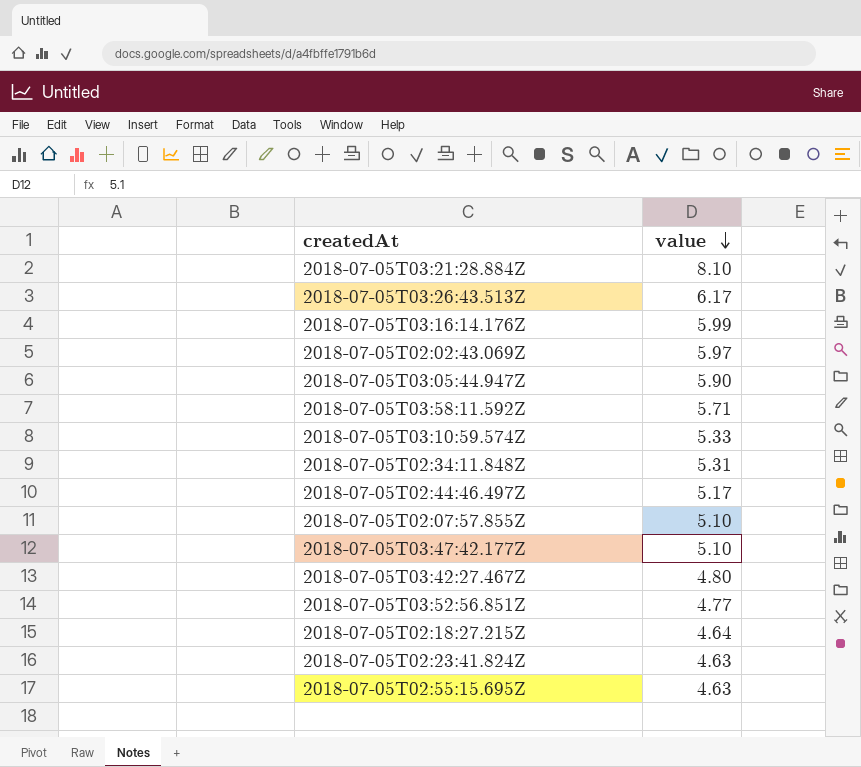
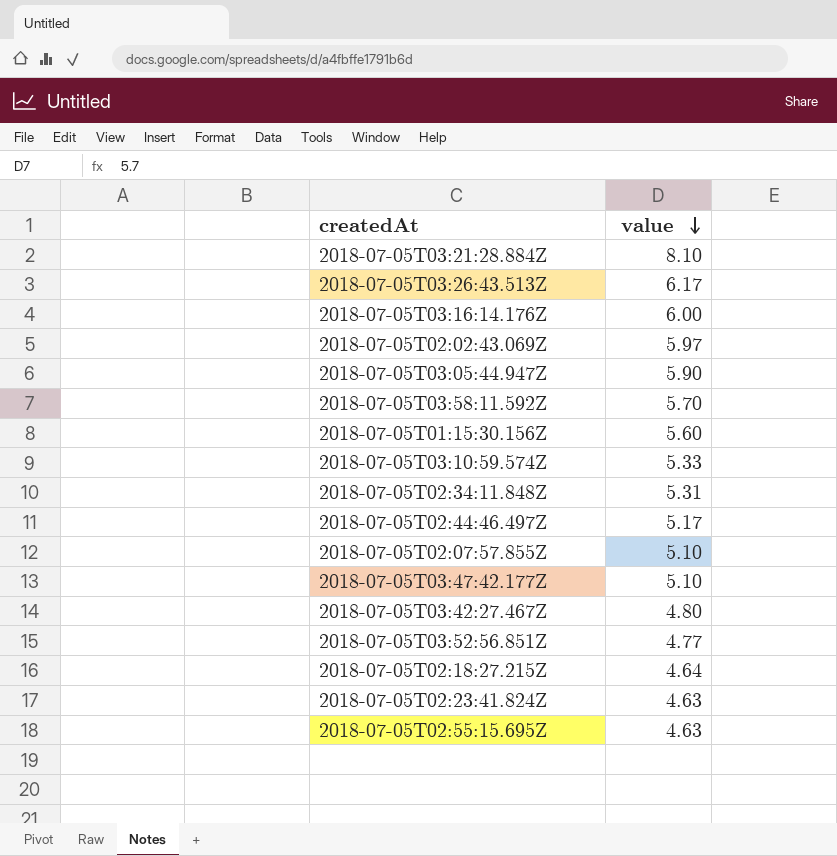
2018-07-05T03:16:14.176Z | value: 5.99 -> 6.00
2018-07-05T03:58:11.592Z | value: 5.71 -> 5.70
row 2018-07-05T01:15:30.156Z: none -> 5.60

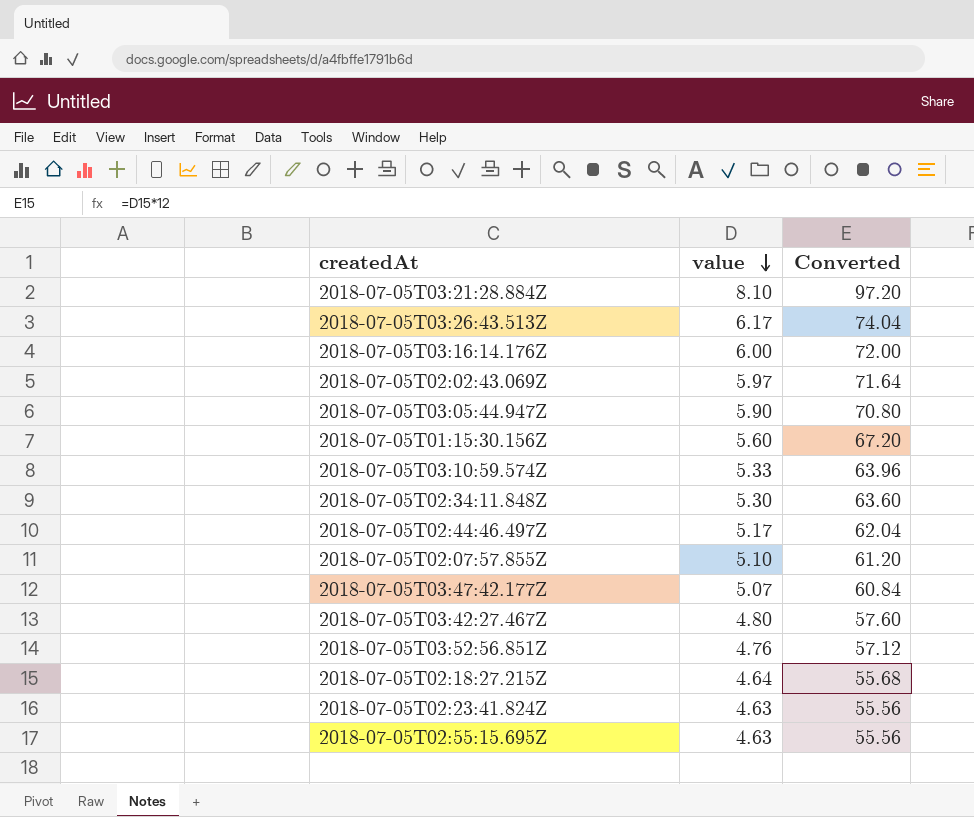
column Converted | formula: none -> [value] * 12
row 2018-07-05T03:58:11.592Z: 5.70 -> none
2018-07-05T02:34:11.848Z | value: 5.31 -> 5.30
2018-07-05T03:47:42.177Z | value: 5.10 -> 5.07
2018-07-05T03:52:56.851Z | value: 4.77 -> 4.76

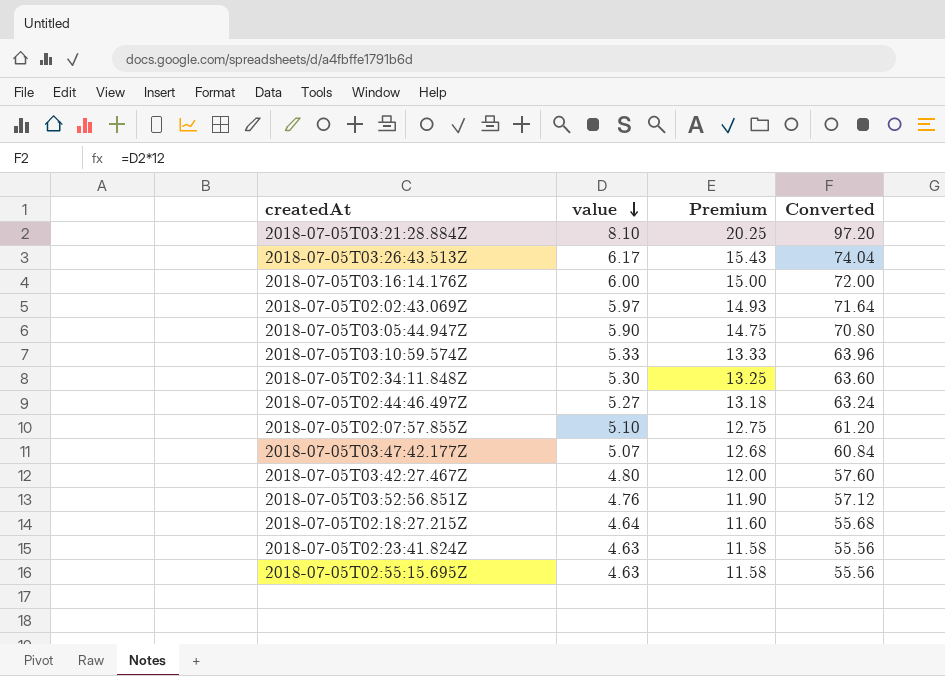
column Premium | formula: none -> [value] * 2.5
row 2018-07-05T01:15:30.156Z: 5.60 | 67.20 -> none
2018-07-05T02:44:46.497Z | value: 5.17 -> 5.27
2018-07-05T02:44:46.497Z | Converted: 62.04 -> 63.24

